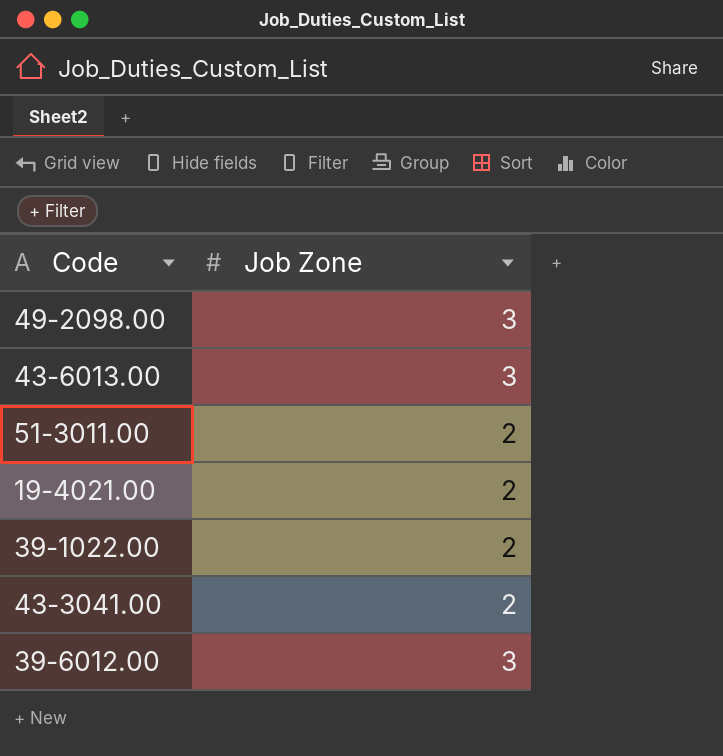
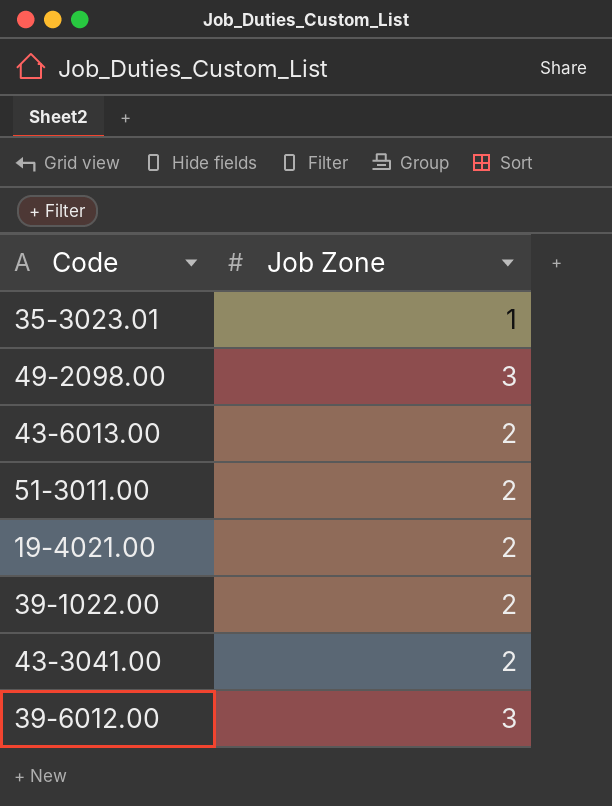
row 35-3023.01: none -> 1
43-6013.00 | Job Zone: 3 -> 2

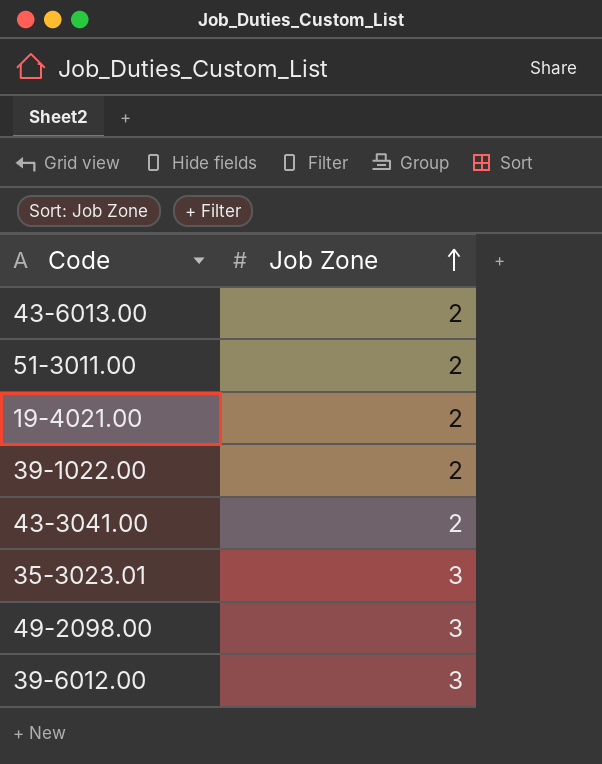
row order: none -> Job Zone ascending
35-3023.01 | Job Zone: 1 -> 3

